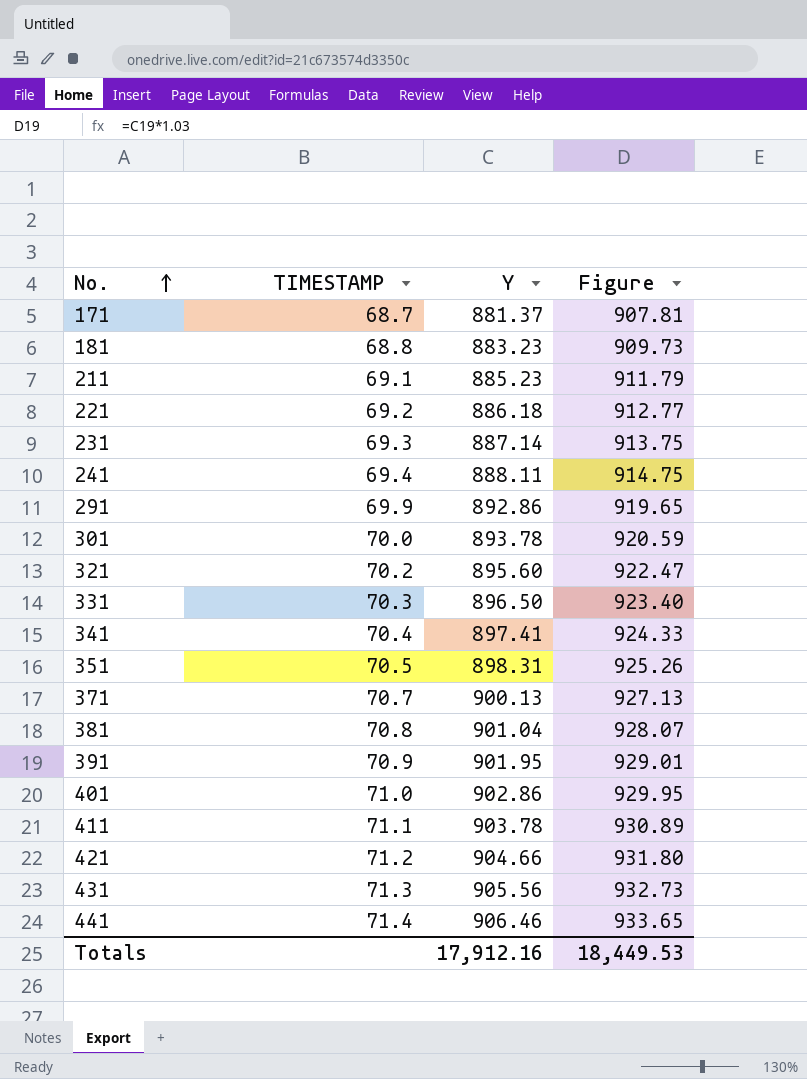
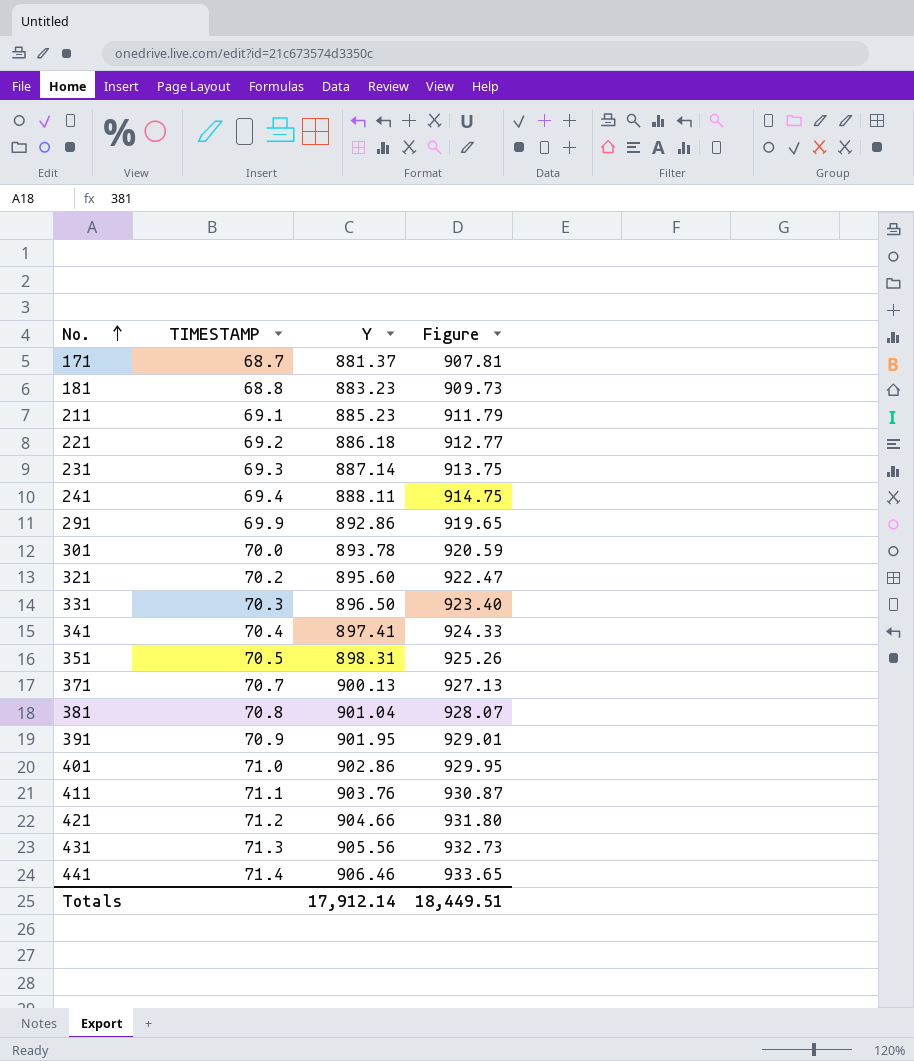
411 | Y: 903.78 -> 903.76
411 | Figure: 930.89 -> 930.87
Totals | Y: 17,912.16 -> 17,912.14
Totals | Figure: 18,449.53 -> 18,449.51

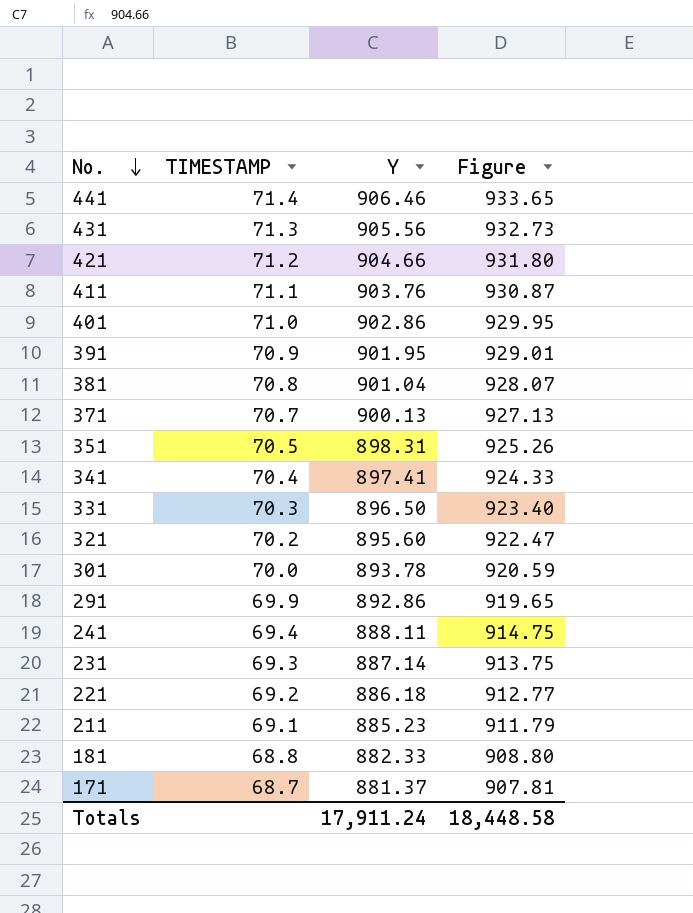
row order: No. ascending -> No. descending
181 | Y: 883.23 -> 882.33
181 | Figure: 909.73 -> 908.80
Totals | Y: 17,912.14 -> 17,911.24
Totals | Figure: 18,449.51 -> 18,448.58

